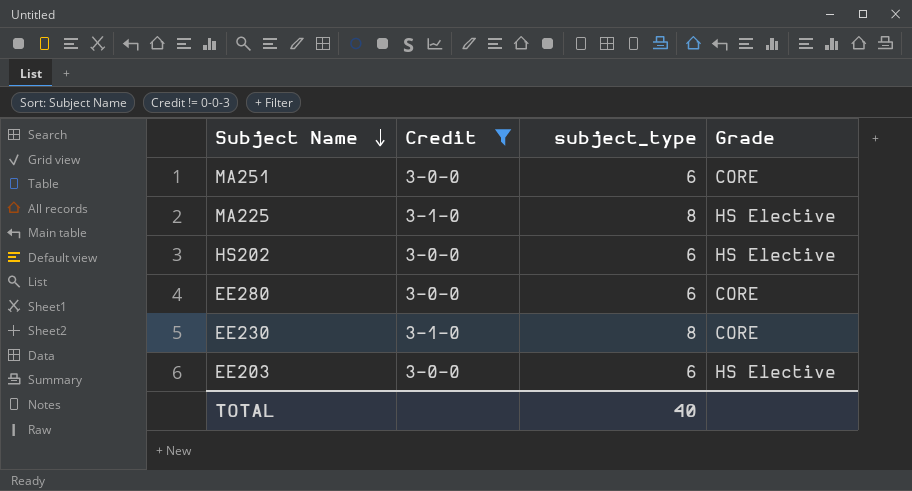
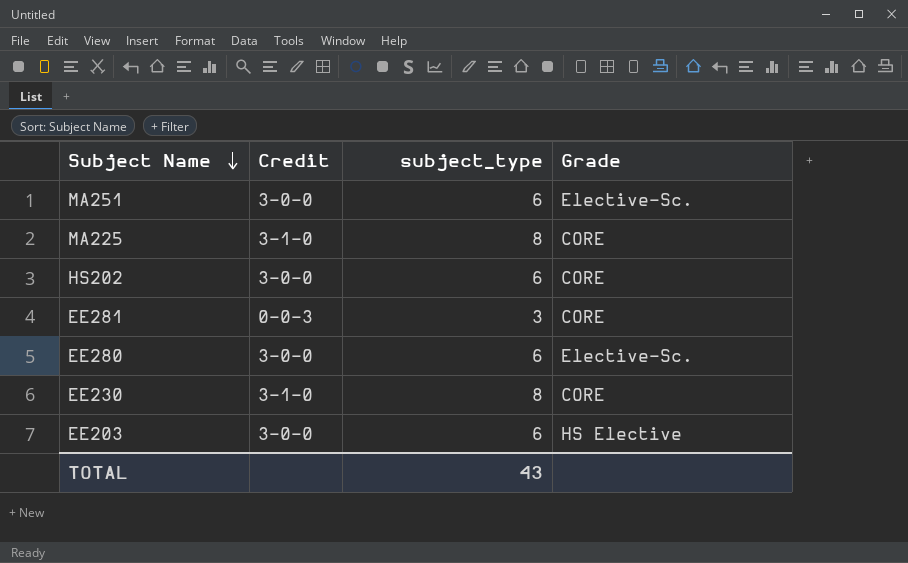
filter: Credit != 0-0-3 -> none
MA251 | Grade: CORE -> Elective-Sc.
MA225 | Grade: HS Elective -> CORE
HS202 | Grade: HS Elective -> CORE
EE280 | Grade: CORE -> Elective-Sc.
TOTAL | subject_type: 40 -> 43

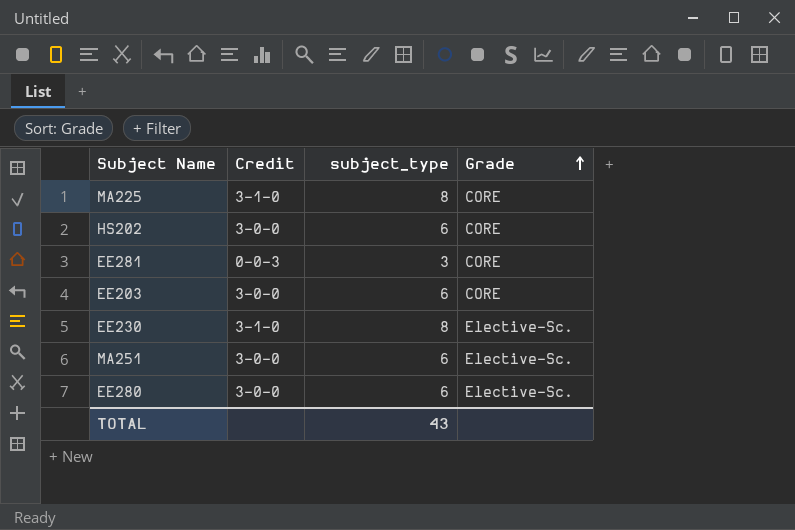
row order: Subject Name descending -> Grade ascending
EE203 | Grade: HS Elective -> CORE
EE230 | Grade: CORE -> Elective-Sc.

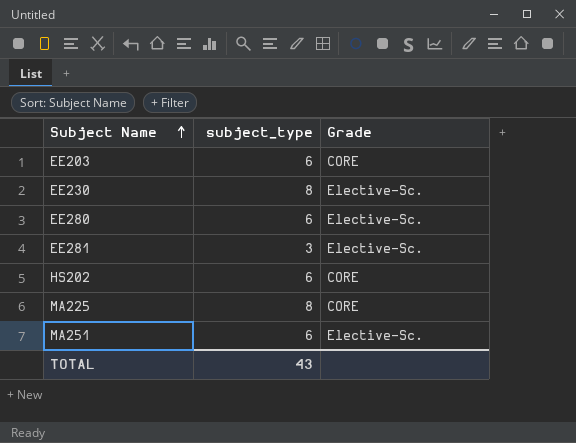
row order: Grade ascending -> Subject Name ascending
column Credit | position: 2 -> none
EE281 | Grade: CORE -> Elective-Sc.

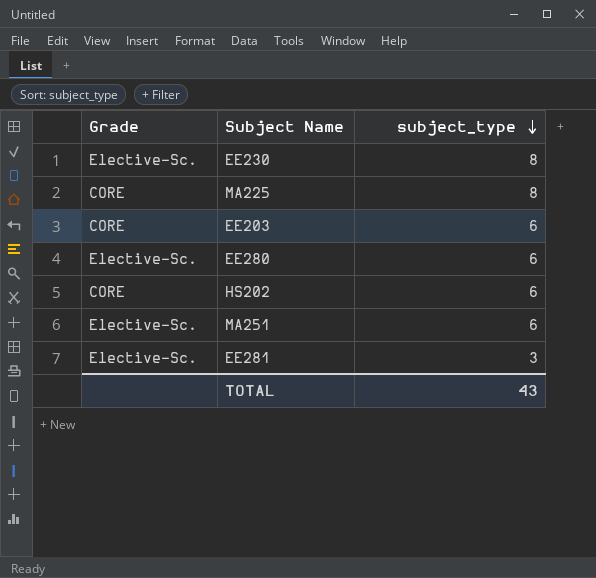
row order: Subject Name ascending -> subject_type descending
column Grade | position: 3 -> 1

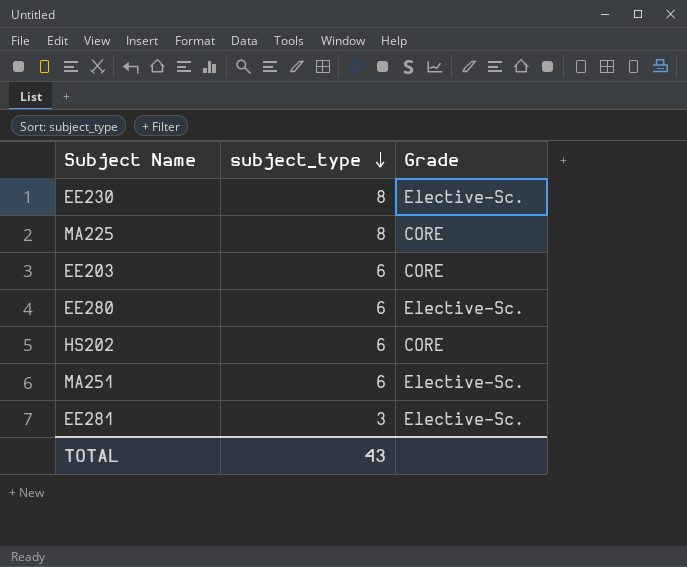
column Grade | position: 1 -> 3

